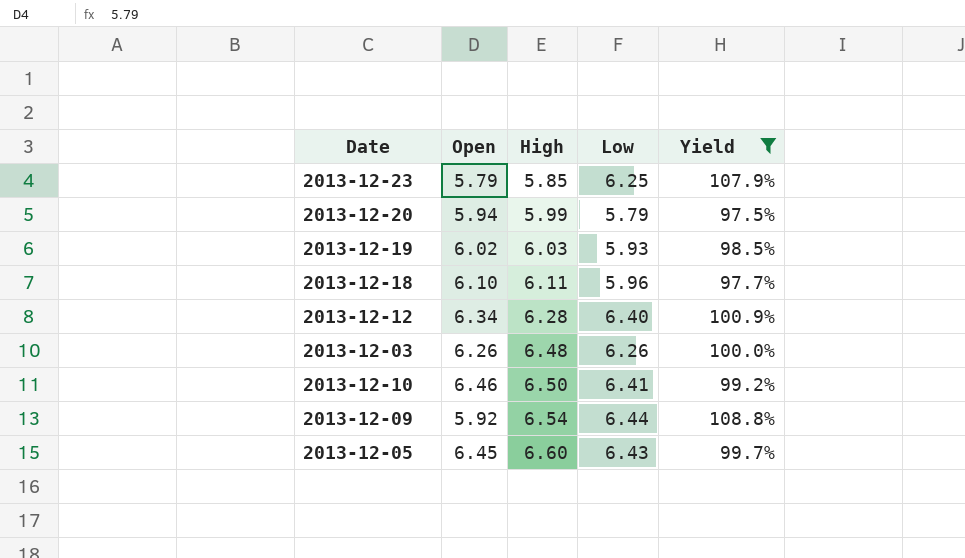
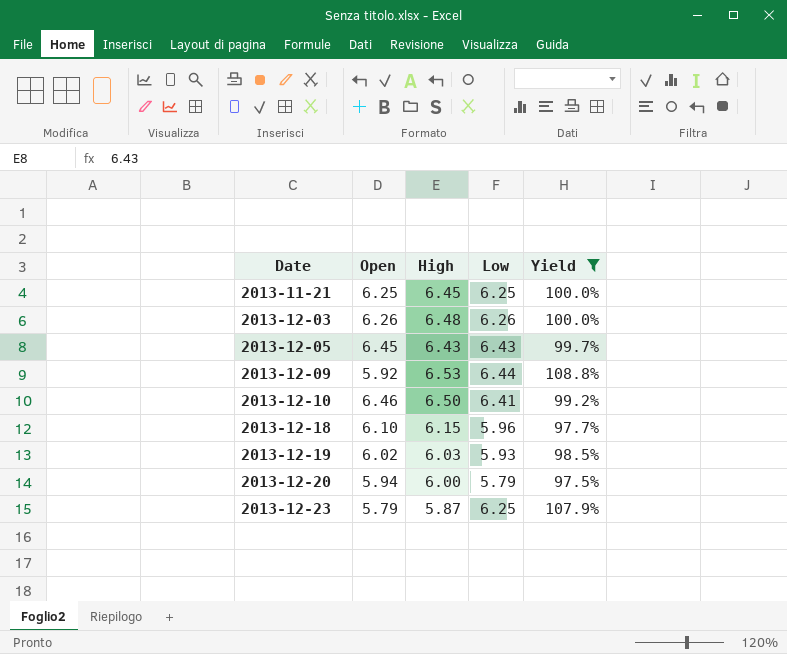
row order: High ascending -> Date ascending
row 2013-12-12: 6.34 | 6.28 | 6.40 | 100.9% -> none
row 2013-11-21: none -> 6.25 | 6.45 | 6.25 | 100.0%
2013-12-05 | High: 6.60 -> 6.43
2013-12-09 | High: 6.54 -> 6.53
2013-12-18 | High: 6.11 -> 6.15
2013-12-20 | High: 5.99 -> 6.00
2013-12-23 | High: 5.85 -> 5.87

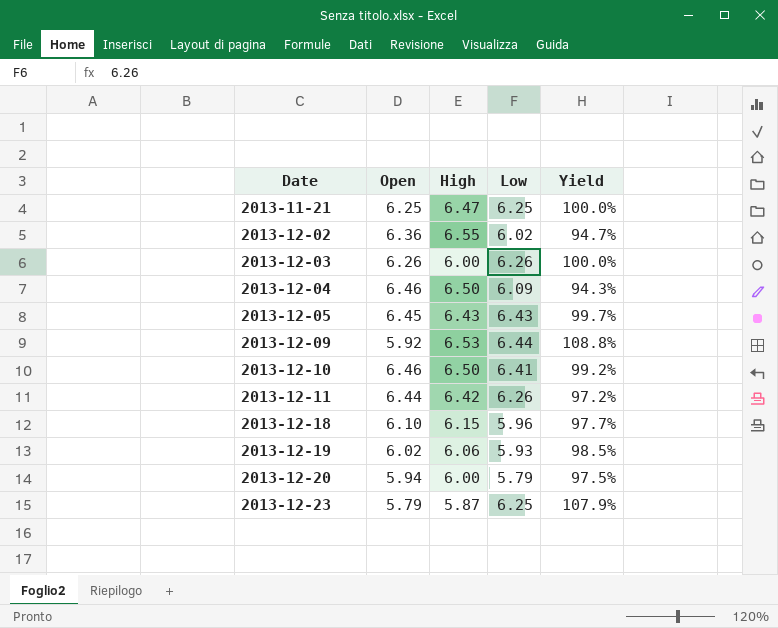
filter: Yield >= 97.5% -> none
2013-11-21 | High: 6.45 -> 6.47
2013-12-03 | High: 6.48 -> 6.00
2013-12-19 | High: 6.03 -> 6.06

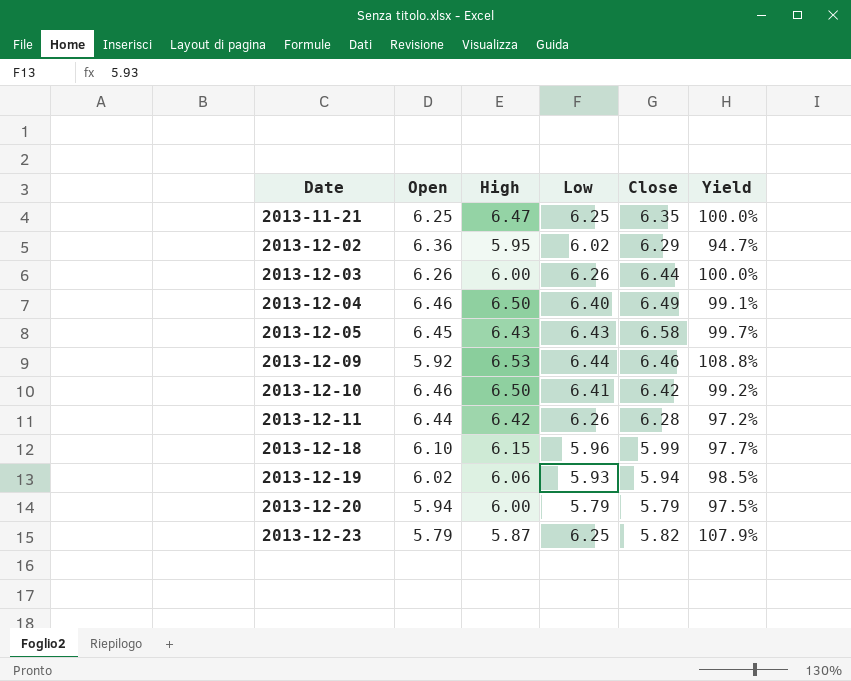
column Close | position: none -> 5
2013-12-02 | High: 6.55 -> 5.95
2013-12-04 | Low: 6.09 -> 6.40
2013-12-04 | Yield: 94.3% -> 99.1%

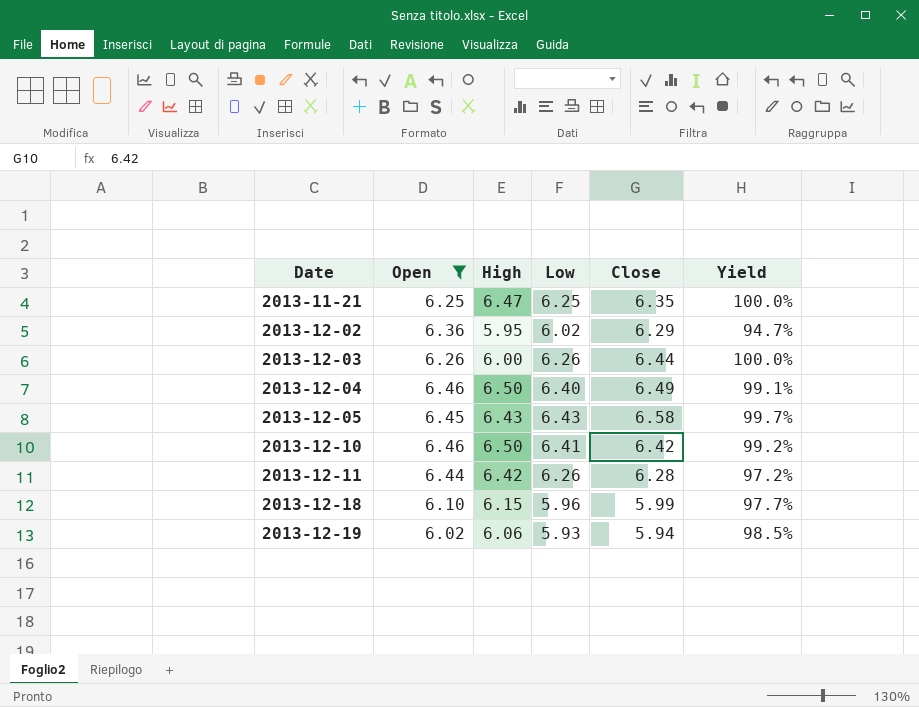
filter: none -> Open >= 6.02

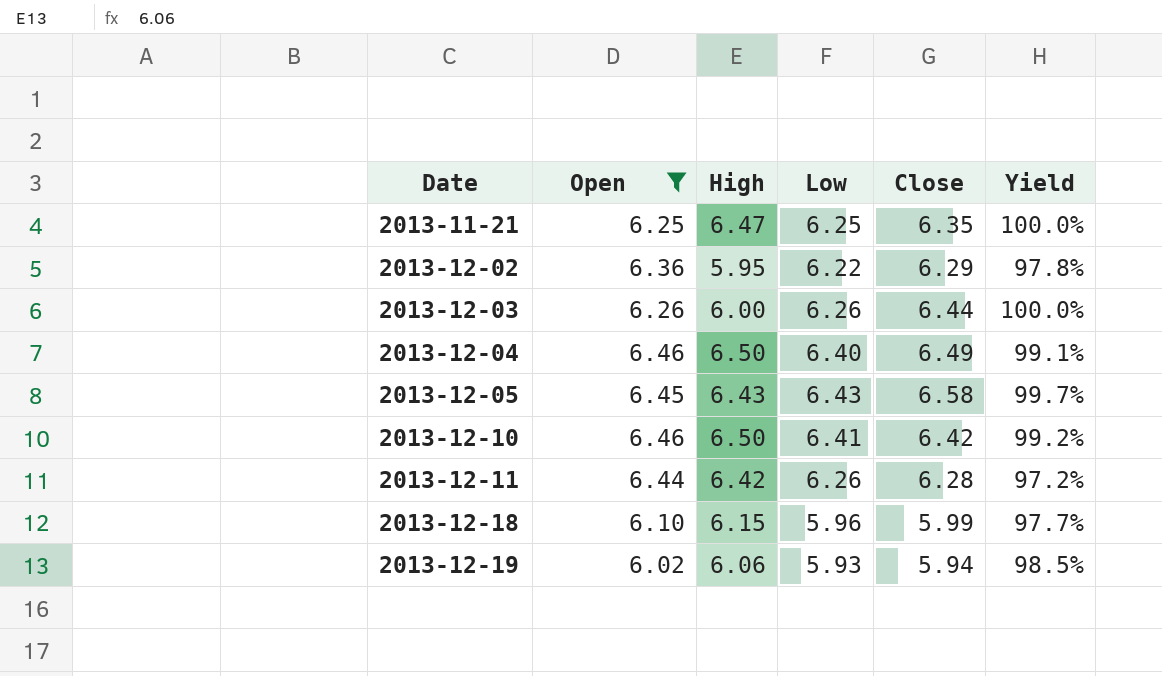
2013-12-02 | Low: 6.02 -> 6.22
2013-12-02 | Yield: 94.7% -> 97.8%

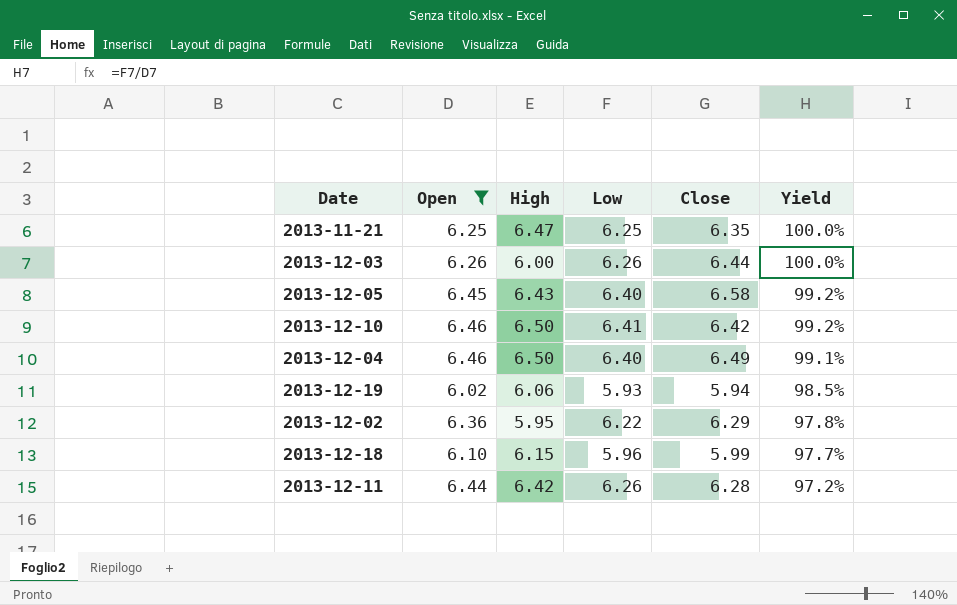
row order: Date ascending -> Yield descending
2013-12-05 | Low: 6.43 -> 6.40
2013-12-05 | Yield: 99.7% -> 99.2%

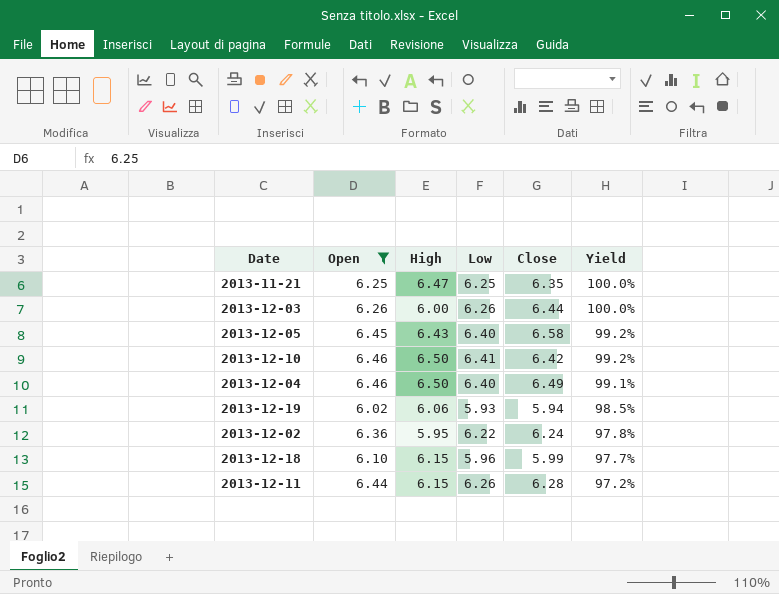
2013-12-02 | Close: 6.29 -> 6.24
2013-12-11 | High: 6.42 -> 6.15

